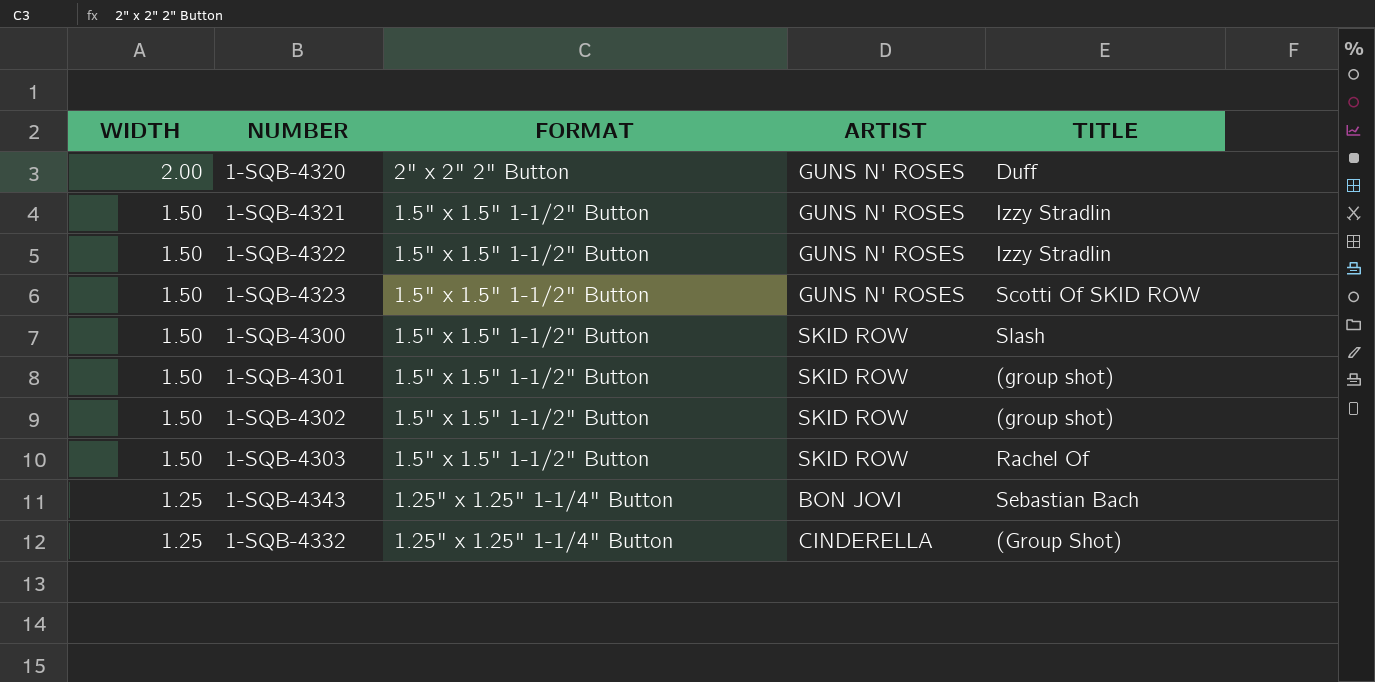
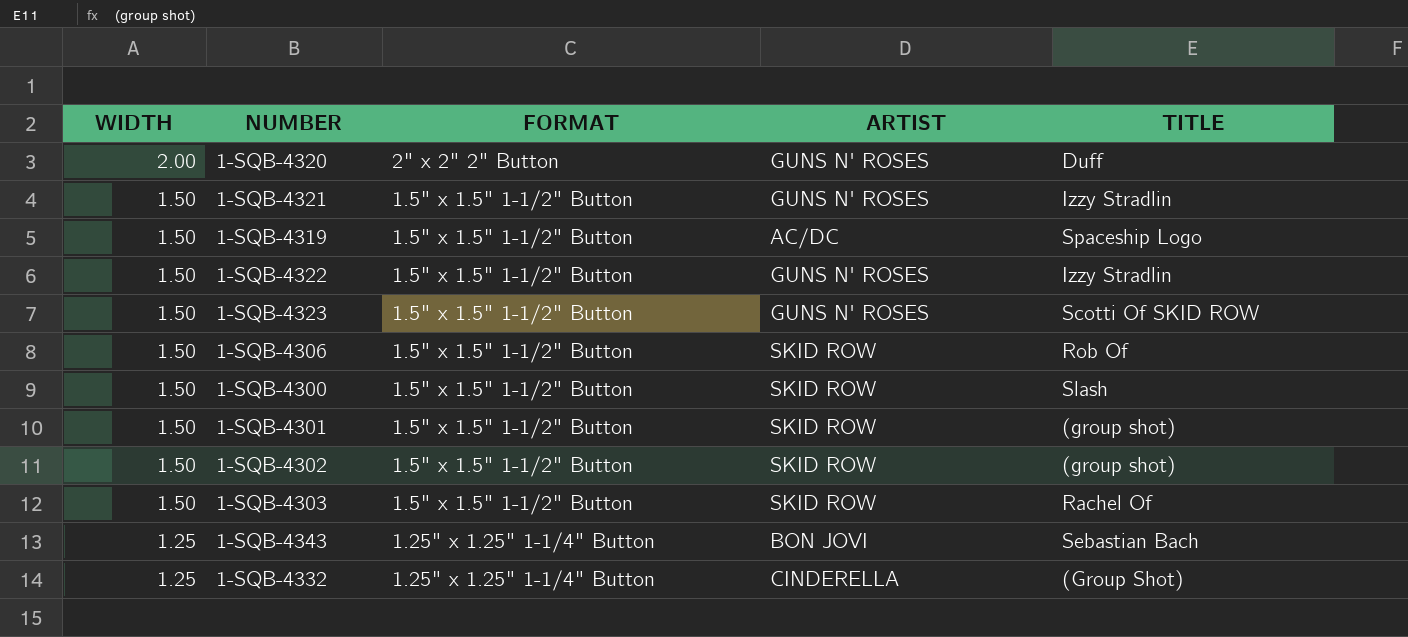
row 1-SQB-4319: none -> 1.50 | 1.5" x 1.5" 1-1/2" Button | AC/DC | Spaceship Logo
row 1-SQB-4306: none -> 1.50 | 1.5" x 1.5" 1-1/2" Button | SKID ROW | Rob Of

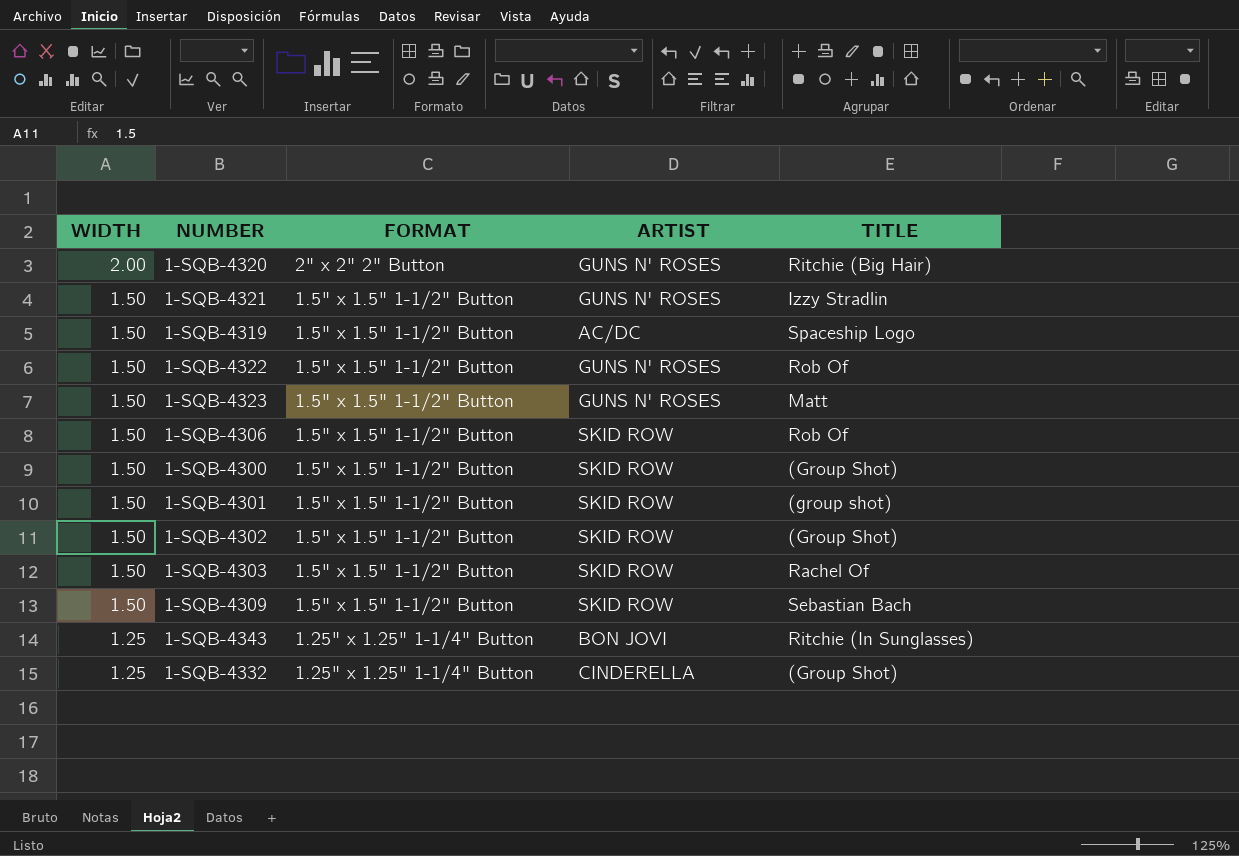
1-SQB-4320 | TITLE: Duff -> Ritchie (Big Hair)
1-SQB-4322 | TITLE: Izzy Stradlin -> Rob Of
1-SQB-4323 | TITLE: Scotti Of SKID ROW -> Matt
1-SQB-4300 | TITLE: Slash -> (Group Shot)
1-SQB-4302 | TITLE: (group shot) -> (Group Shot)
row 1-SQB-4309: none -> 1.50 | 1.5" x 1.5" 1-1/2" Button | SKID ROW | Sebastian Bach
1-SQB-4343 | TITLE: Sebastian Bach -> Ritchie (In Sunglasses)

